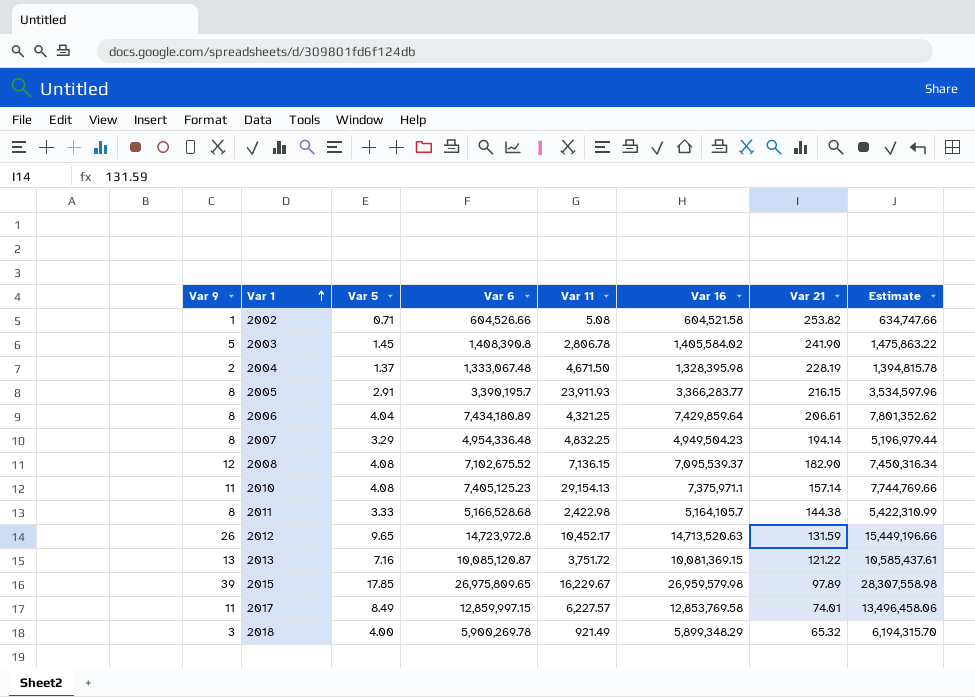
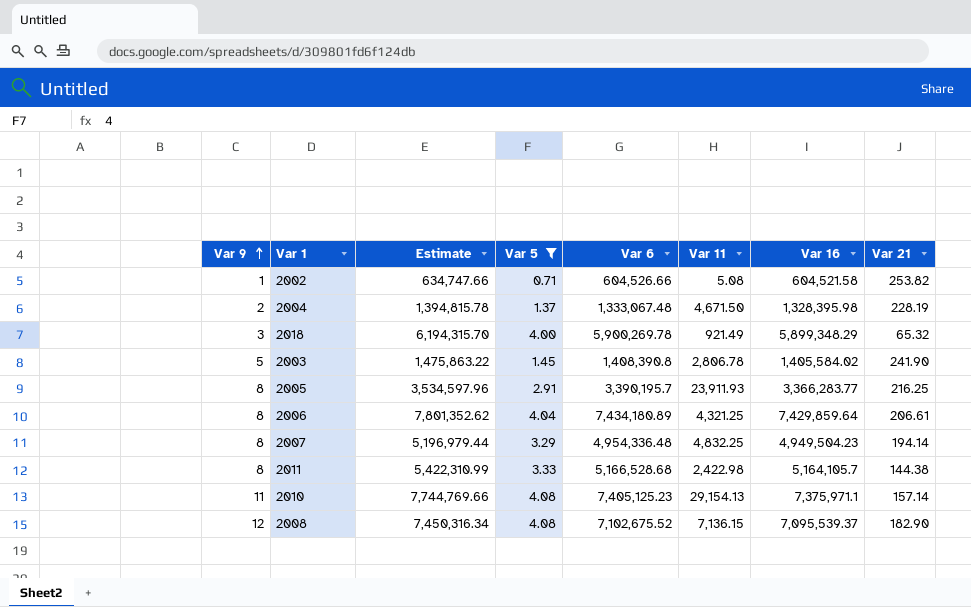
filter: none -> Var 5 <= 4.08
row order: Var 1 ascending -> Var 9 ascending
column Estimate | position: 8 -> 3
2005 | Var 21: 216.15 -> 216.25

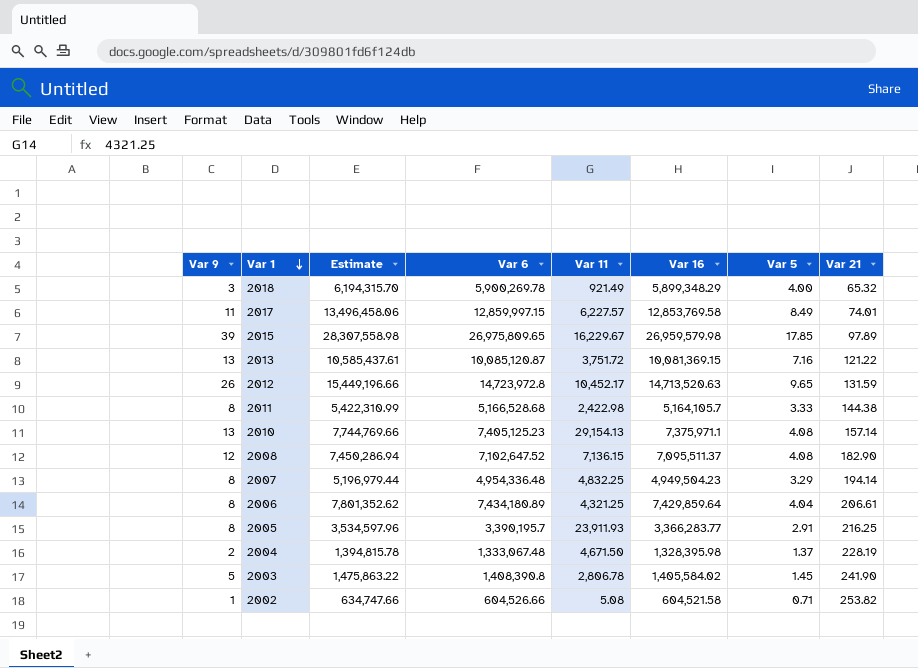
filter: Var 5 <= 4.08 -> none
row order: Var 9 ascending -> Var 1 descending
column Var 5 | position: 4 -> 7
2010 | Var 9: 11 -> 13
2008 | Estimate: 7,450,316.34 -> 7,450,286.94
2008 | Var 6: 7,102,675.52 -> 7,102,647.52
2008 | Var 16: 7,095,539.37 -> 7,095,511.37

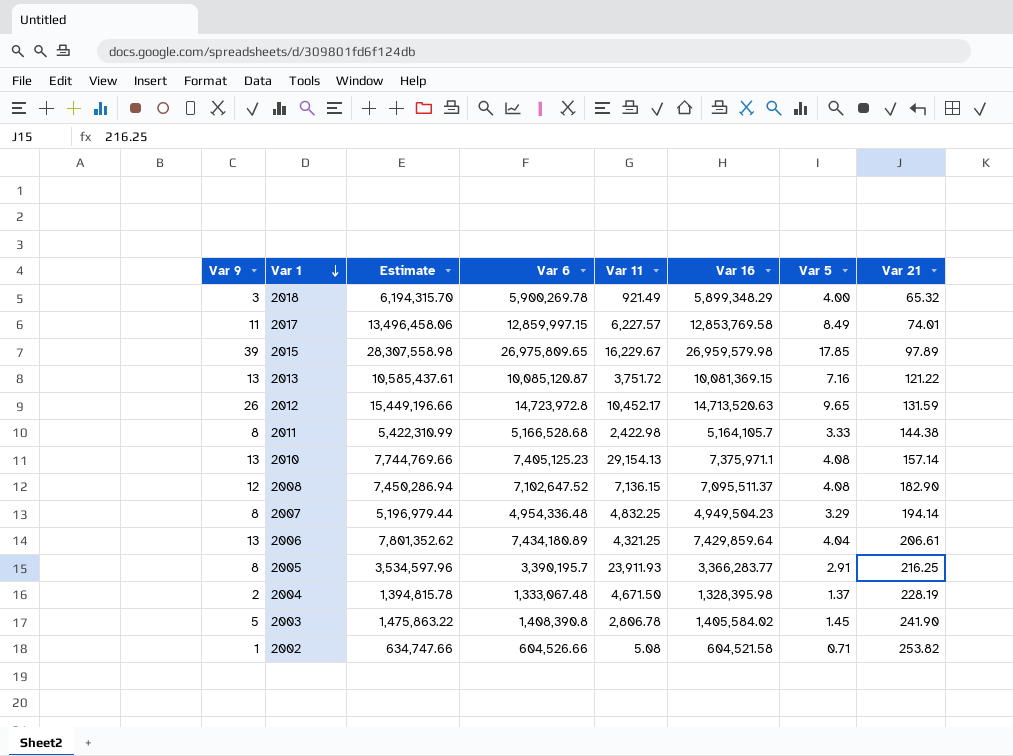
2006 | Var 9: 8 -> 13

